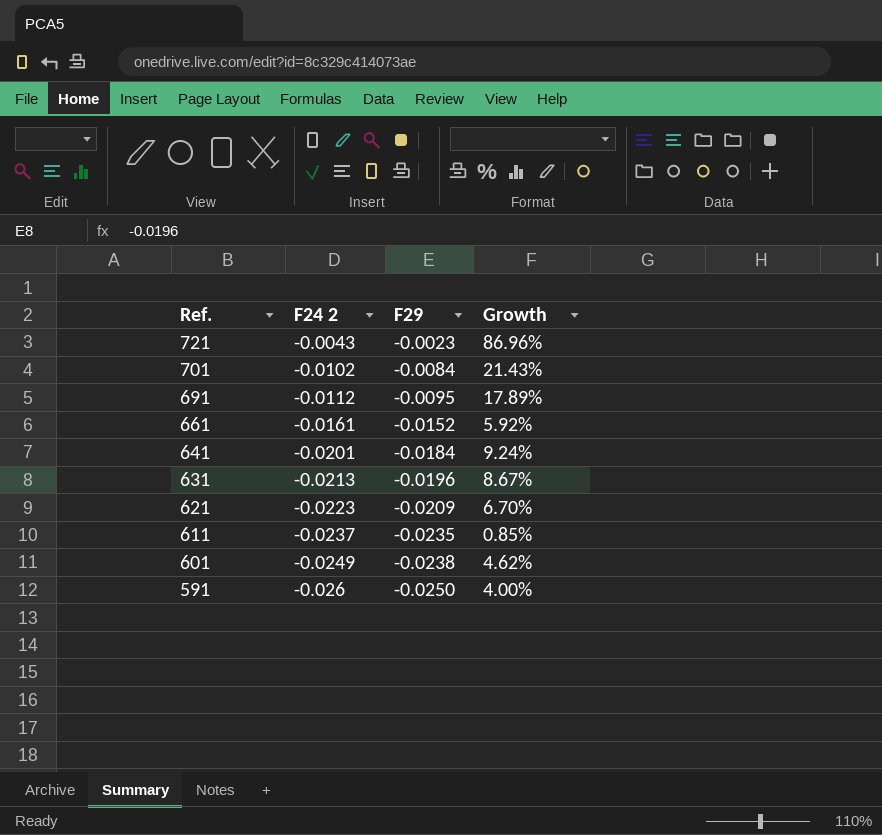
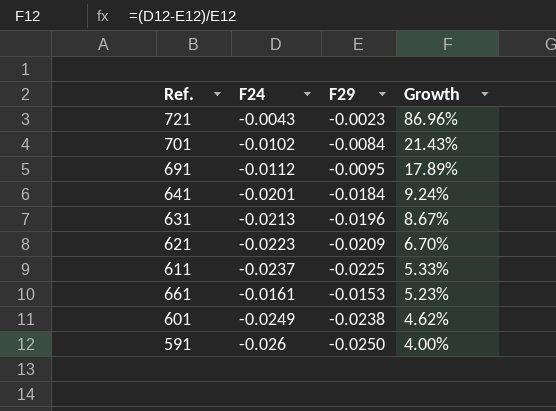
row order: Ref. descending -> Growth descending
column name: F24 2 -> F24
611 | F29: -0.0235 -> -0.0225
611 | Growth: 0.85% -> 5.33%
661 | F29: -0.0152 -> -0.0153
661 | Growth: 5.92% -> 5.23%

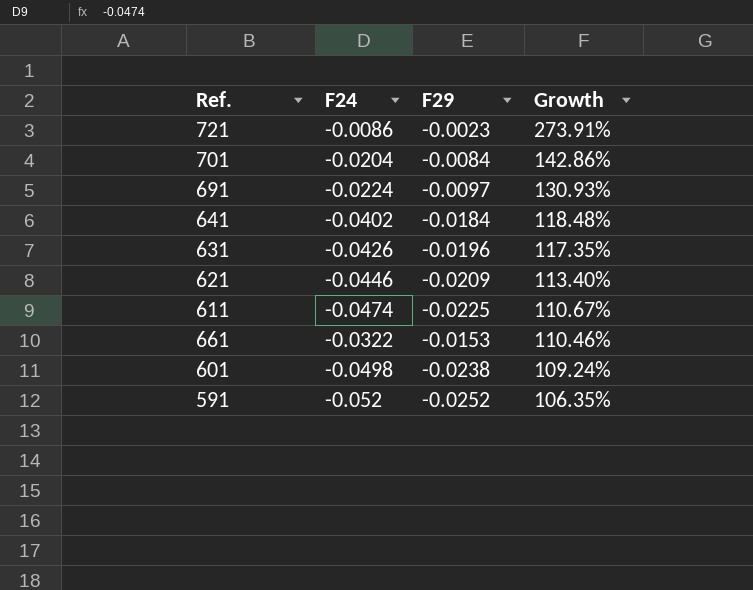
721 | F24: -0.0043 -> -0.0086
721 | Growth: 86.96% -> 273.91%
701 | F24: -0.0102 -> -0.0204
701 | Growth: 21.43% -> 142.86%
691 | F24: -0.0112 -> -0.0224
691 | F29: -0.0095 -> -0.0097
691 | Growth: 17.89% -> 130.93%
641 | F24: -0.0201 -> -0.0402
641 | Growth: 9.24% -> 118.48%
631 | F24: -0.0213 -> -0.0426
631 | Growth: 8.67% -> 117.35%
621 | F24: -0.0223 -> -0.0446
621 | Growth: 6.70% -> 113.40%
611 | F24: -0.0237 -> -0.0474
611 | Growth: 5.33% -> 110.67%
661 | F24: -0.0161 -> -0.0322
661 | Growth: 5.23% -> 110.46%
601 | F24: -0.0249 -> -0.0498
601 | Growth: 4.62% -> 109.24%
591 | F24: -0.026 -> -0.052
591 | F29: -0.0250 -> -0.0252
591 | Growth: 4.00% -> 106.35%

